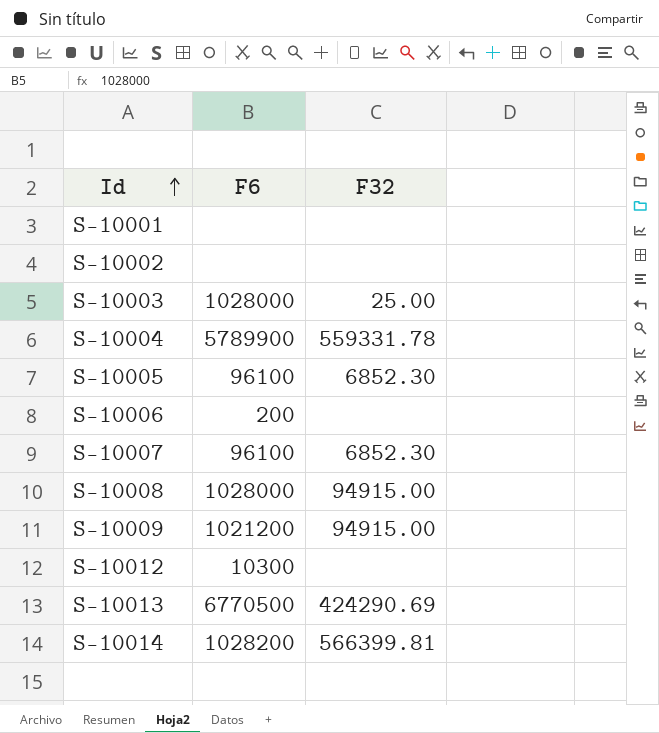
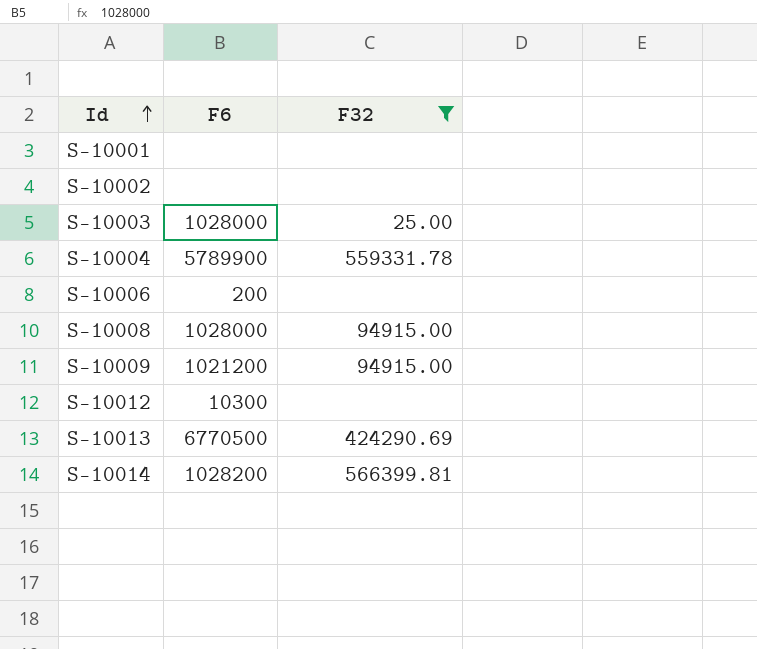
filter: none -> F32 != 6852.30

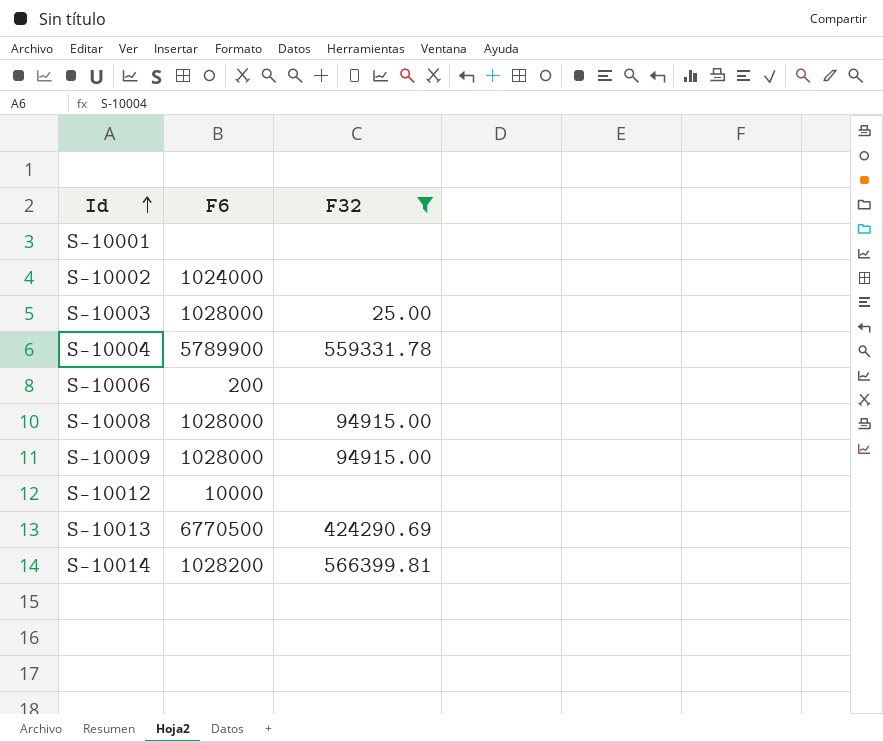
S-10002 | F6: none -> 1024000
S-10009 | F6: 1021200 -> 1028000
S-10012 | F6: 10300 -> 10000

